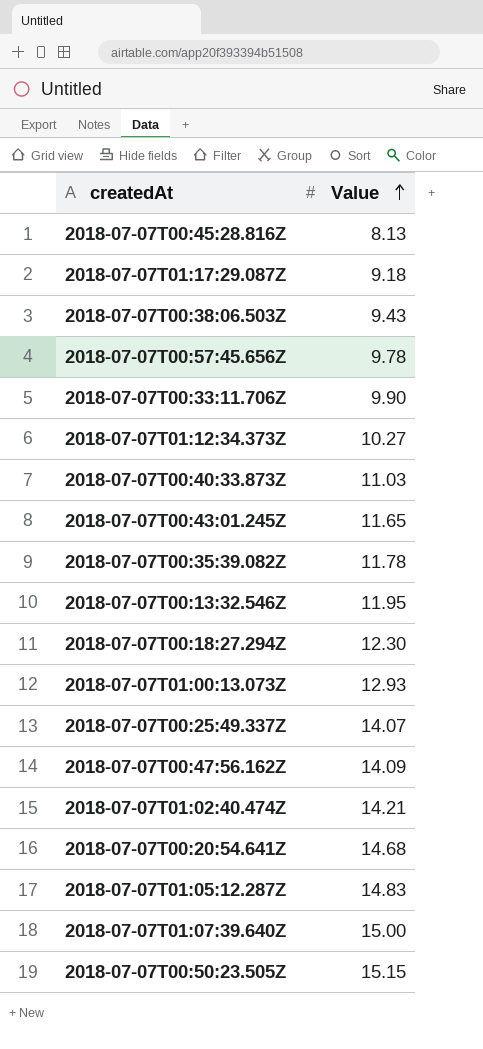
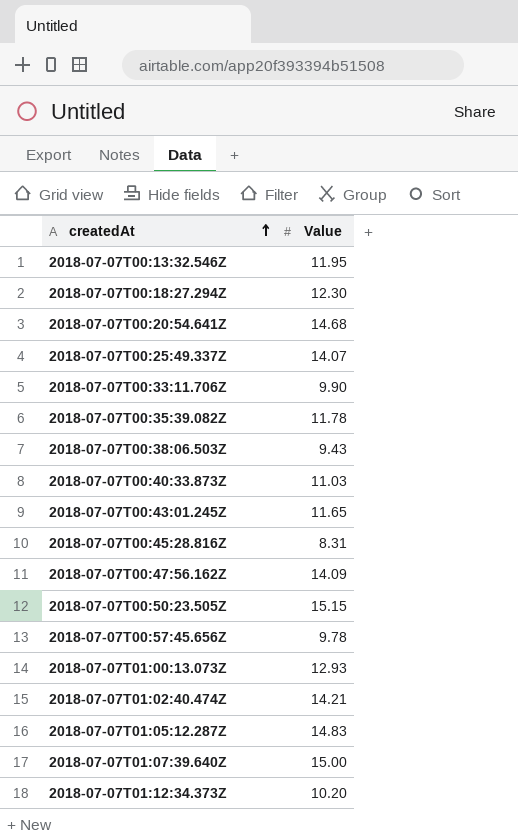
row order: Value ascending -> createdAt ascending
row 2018-07-07T01:17:29.087Z: 9.18 -> none
2018-07-07T00:45:28.816Z | Value: 8.13 -> 8.31
2018-07-07T01:12:34.373Z | Value: 10.27 -> 10.20

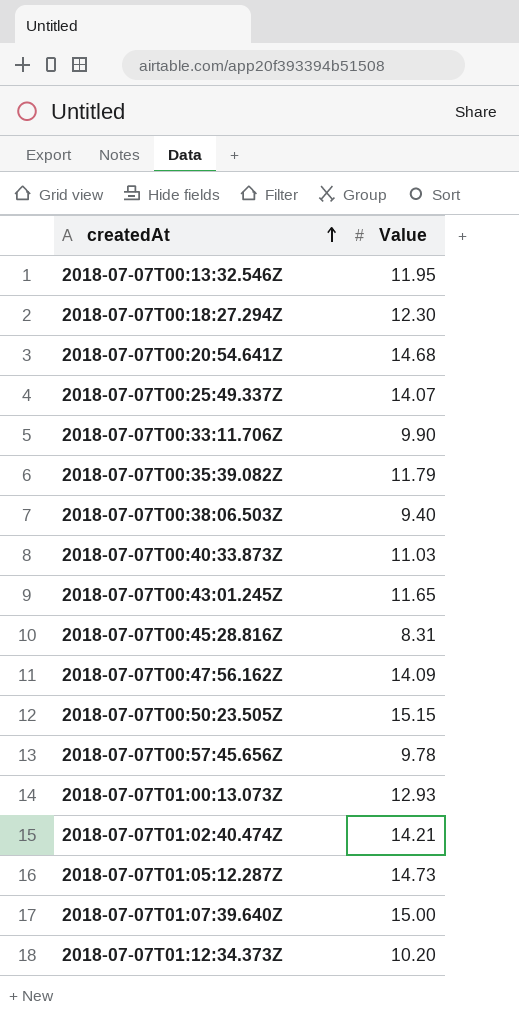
2018-07-07T00:35:39.082Z | Value: 11.78 -> 11.79
2018-07-07T00:38:06.503Z | Value: 9.43 -> 9.40
2018-07-07T01:05:12.287Z | Value: 14.83 -> 14.73

